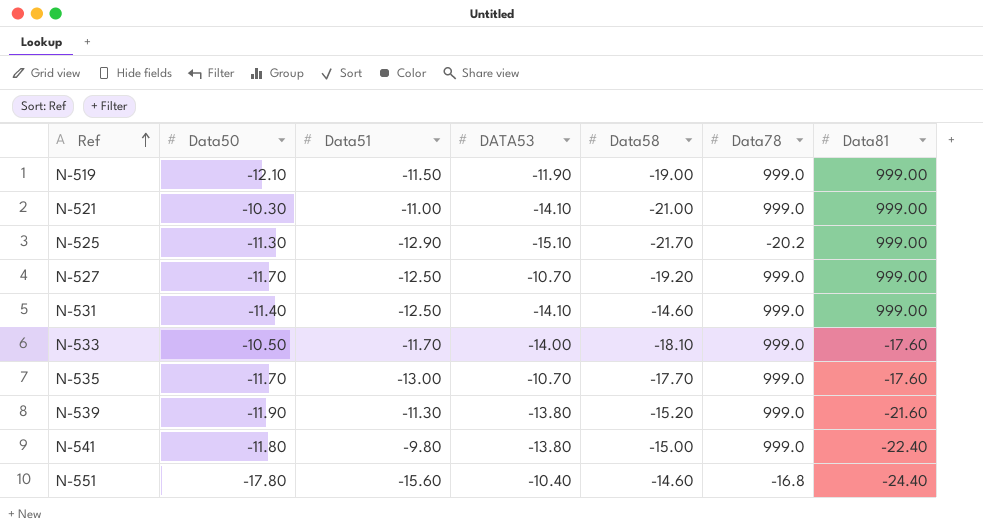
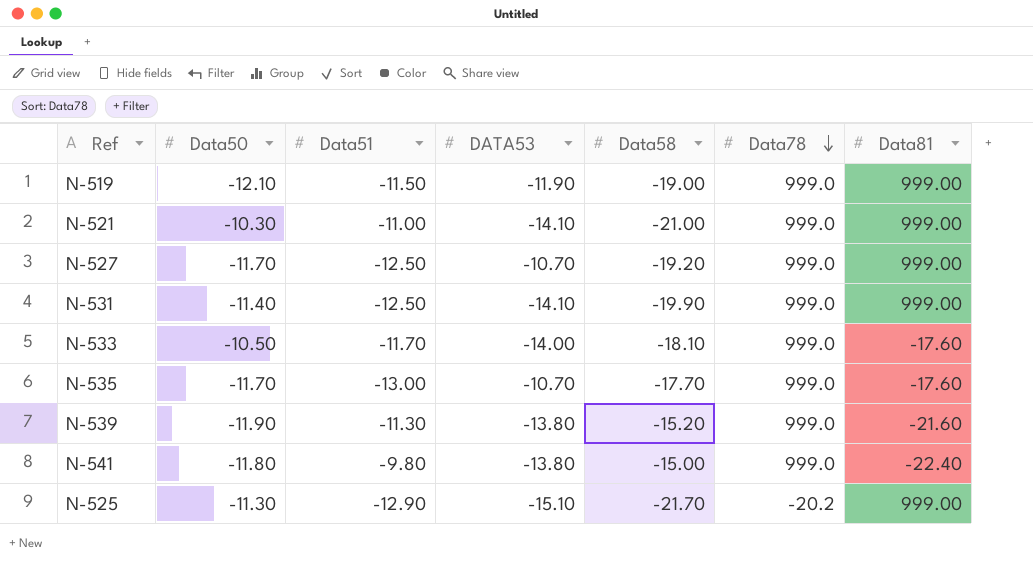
row order: Ref ascending -> Data78 descending
row N-551: -17.80 | -15.60 | -10.40 | -14.60 | -16.8 | -24.40 -> none
N-531 | Data58: -14.60 -> -19.90

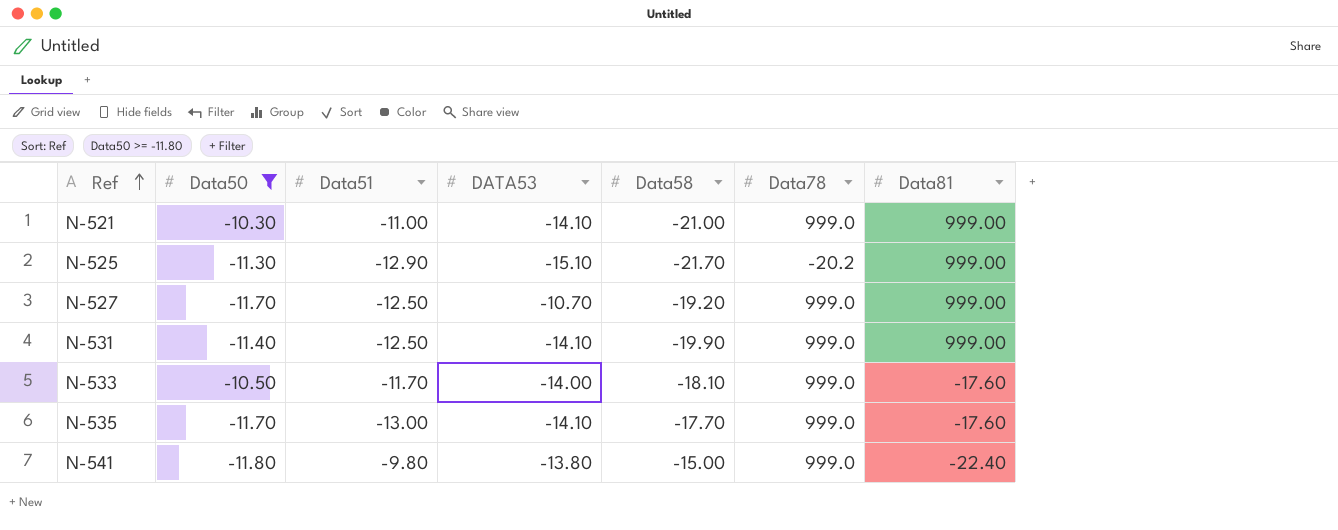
filter: none -> Data50 >= -11.80
row order: Data78 descending -> Ref ascending
N-535 | DATA53: -10.70 -> -14.10

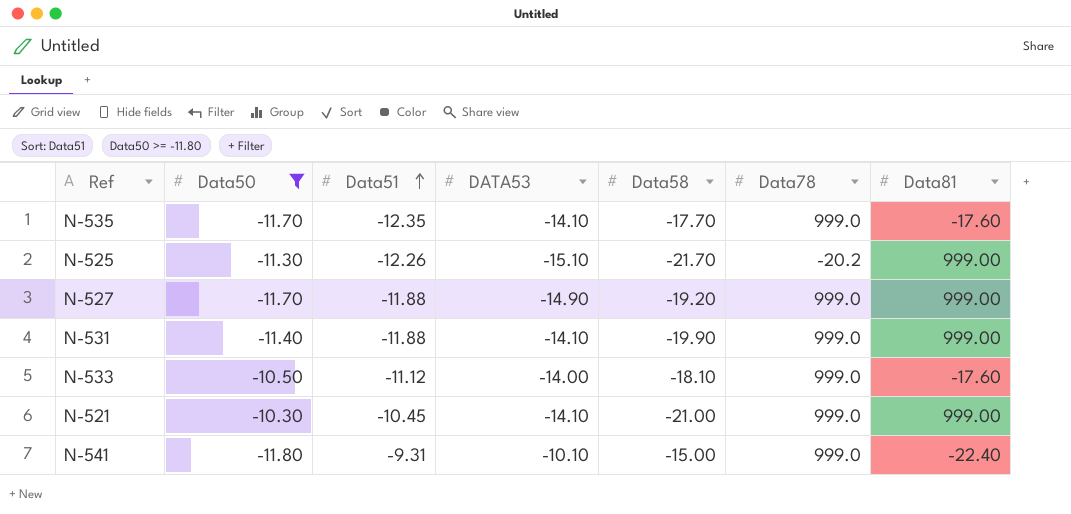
row order: Ref ascending -> Data51 ascending
N-535 | Data51: -13.00 -> -12.35
N-525 | Data51: -12.90 -> -12.26
N-527 | Data51: -12.50 -> -11.88
N-527 | DATA53: -10.70 -> -14.90
N-531 | Data51: -12.50 -> -11.88
N-533 | Data51: -11.70 -> -11.12
N-521 | Data51: -11.00 -> -10.45
N-541 | Data51: -9.80 -> -9.31
N-541 | DATA53: -13.80 -> -10.10

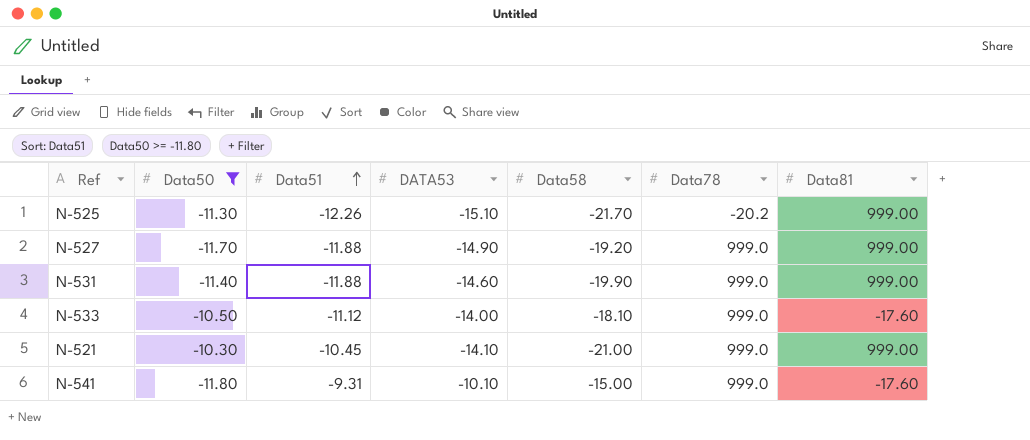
row N-535: -11.70 | -12.35 | -14.10 | -17.70 | 999.0 | -17.60 -> none
N-531 | DATA53: -14.10 -> -14.60
N-541 | Data81: -22.40 -> -17.60

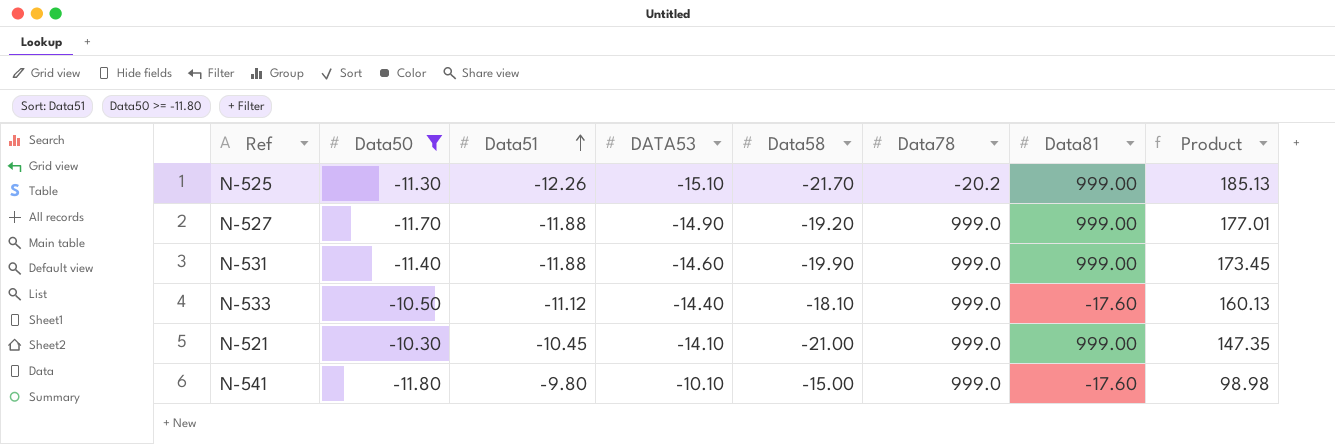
column Product | formula: none -> [Data51] * [DATA53]
N-533 | DATA53: -14.00 -> -14.40
N-541 | Data51: -9.31 -> -9.80

